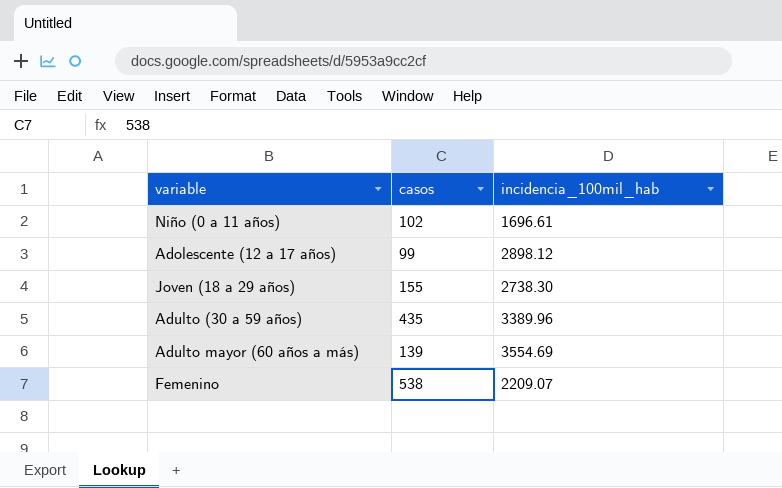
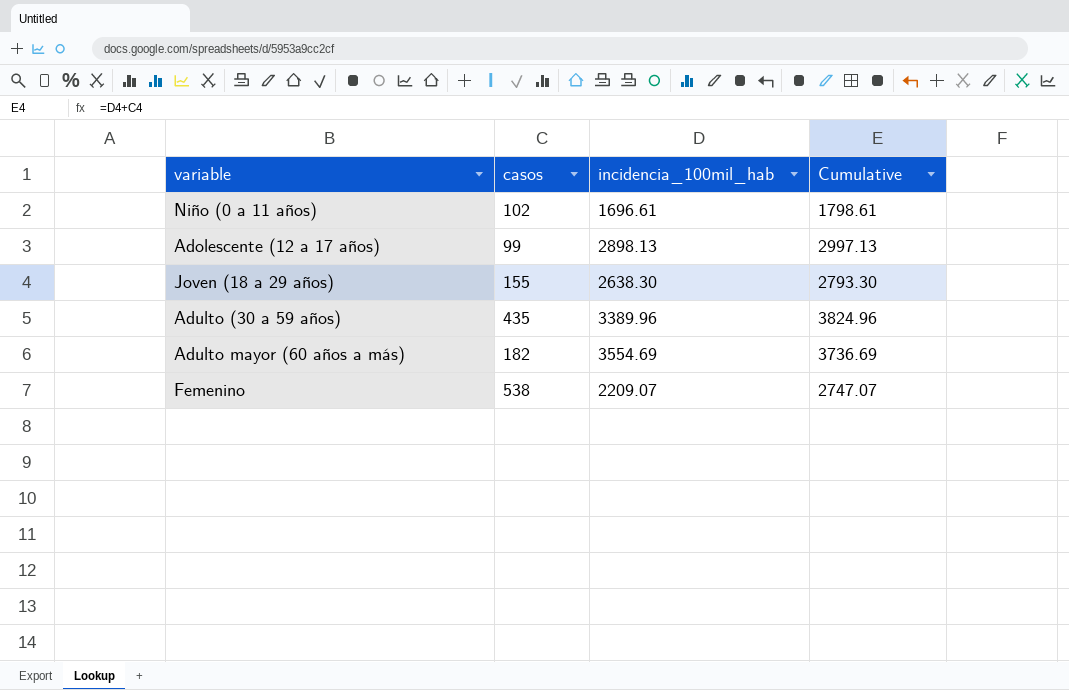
column Cumulative | formula: none -> [casos] + [incidencia_100mil_hab]
Adolescente (12 a 17 años) | incidencia_100mil_hab: 2898.12 -> 2898.13
Joven (18 a 29 años) | incidencia_100mil_hab: 2738.30 -> 2638.30
Adulto mayor (60 años a más) | casos: 139 -> 182

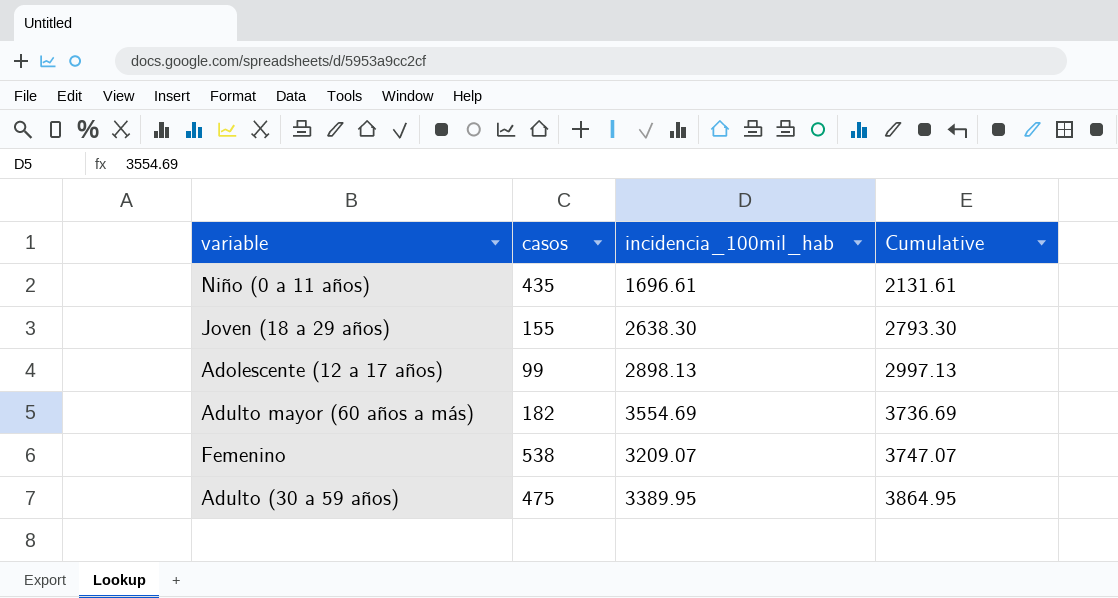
row order: none -> Cumulative ascending
Niño (0 a 11 años) | casos: 102 -> 435
Niño (0 a 11 años) | Cumulative: 1798.61 -> 2131.61
Femenino | incidencia_100mil_hab: 2209.07 -> 3209.07
Femenino | Cumulative: 2747.07 -> 3747.07
Adulto (30 a 59 años) | casos: 435 -> 475
Adulto (30 a 59 años) | incidencia_100mil_hab: 3389.96 -> 3389.95
Adulto (30 a 59 años) | Cumulative: 3824.96 -> 3864.95

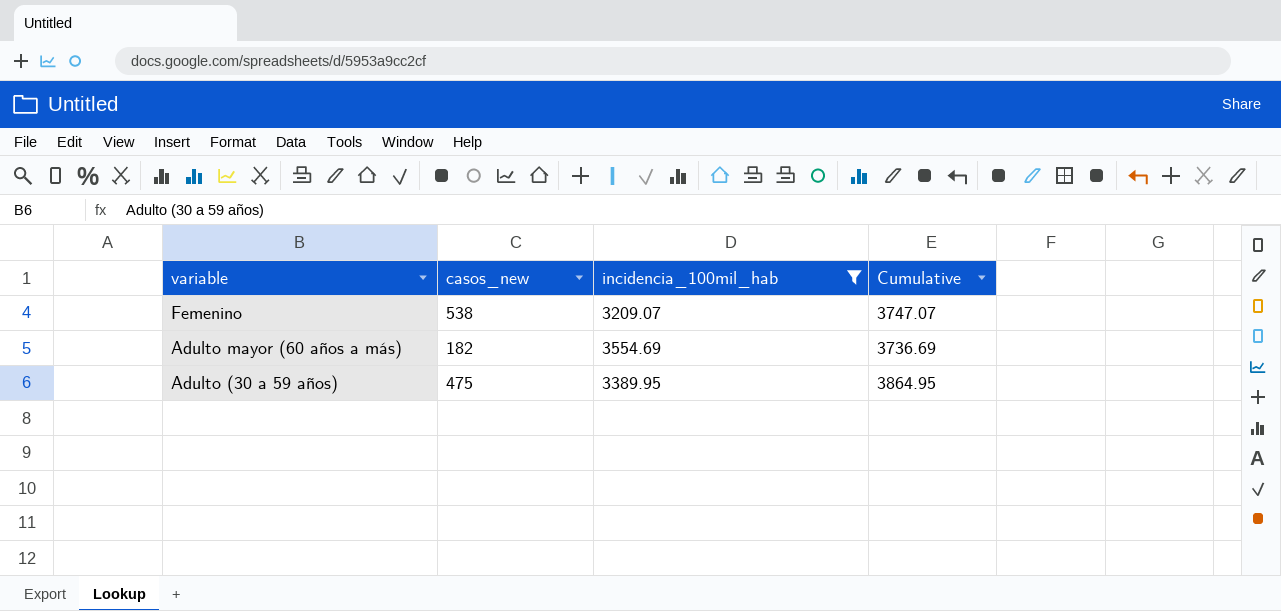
filter: none -> incidencia_100mil_hab >= 3209.07
row order: Cumulative ascending -> variable descending
column name: casos -> casos_new

